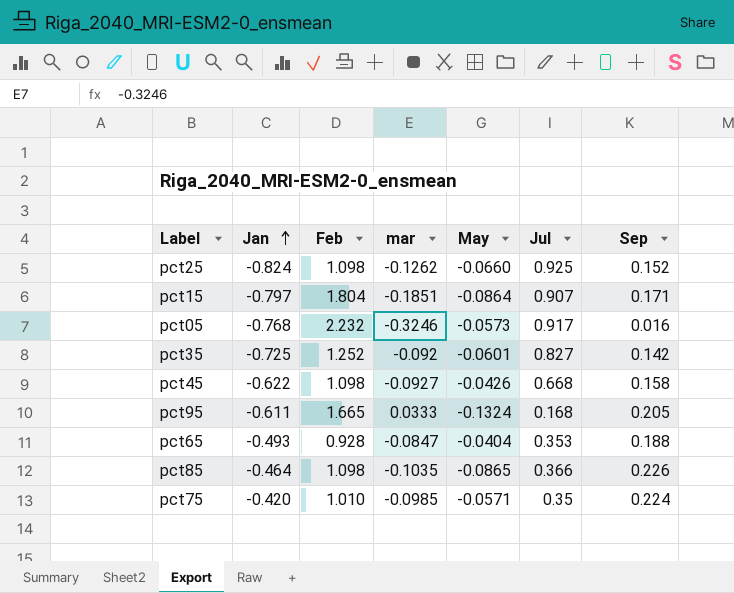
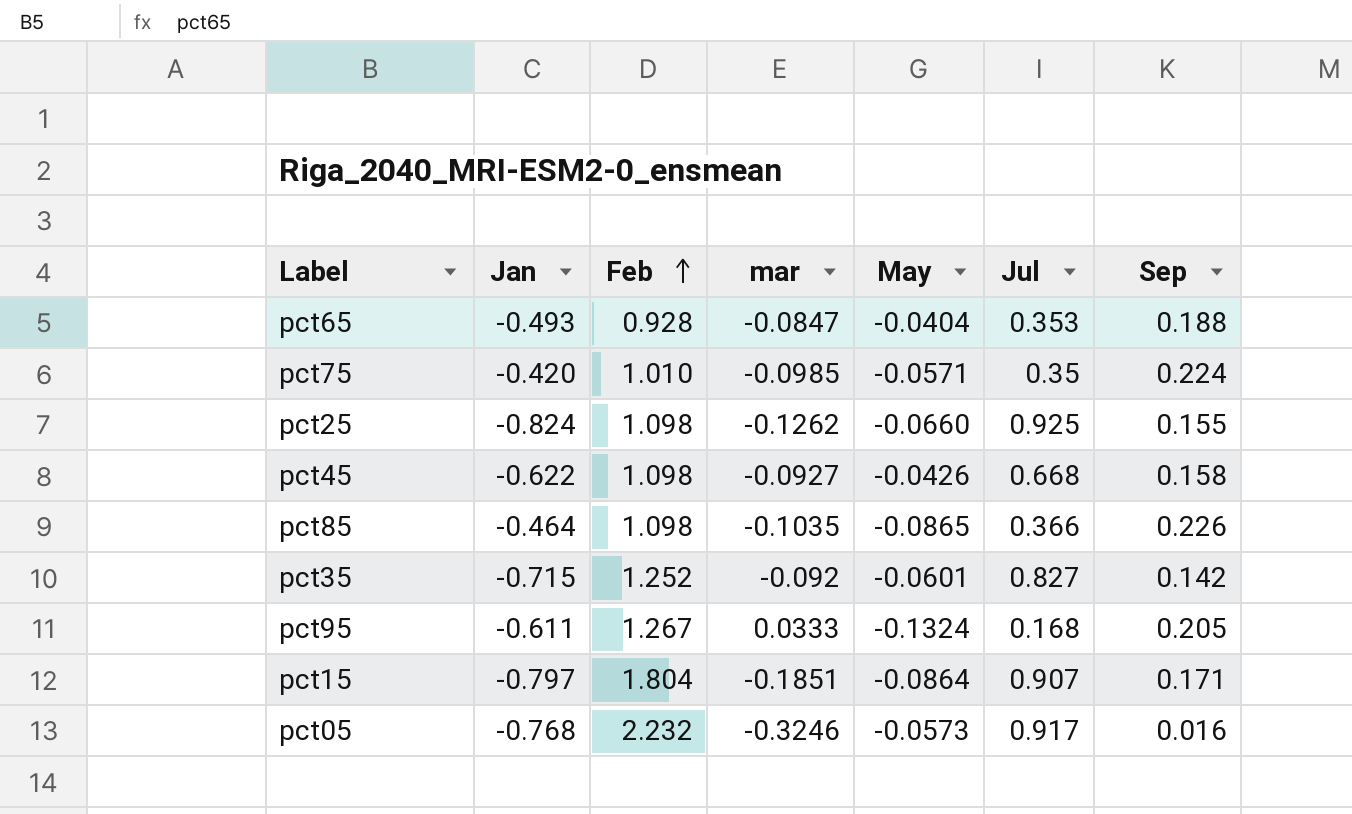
row order: Jan ascending -> Feb ascending
pct25 | Sep: 0.152 -> 0.155
pct35 | Jan: -0.725 -> -0.715
pct95 | Feb: 1.665 -> 1.267

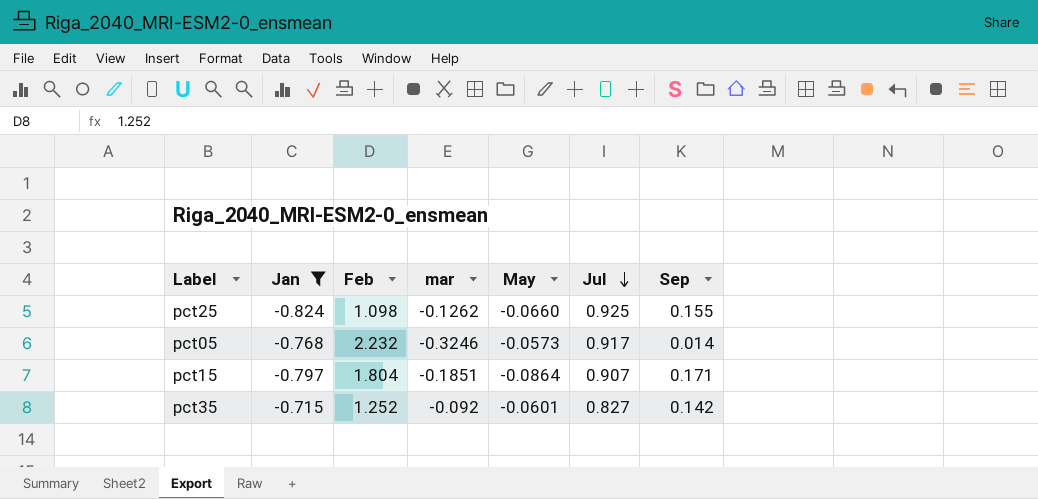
filter: none -> Jan <= -0.715
row order: Feb ascending -> Jul descending
pct05 | Sep: 0.016 -> 0.014

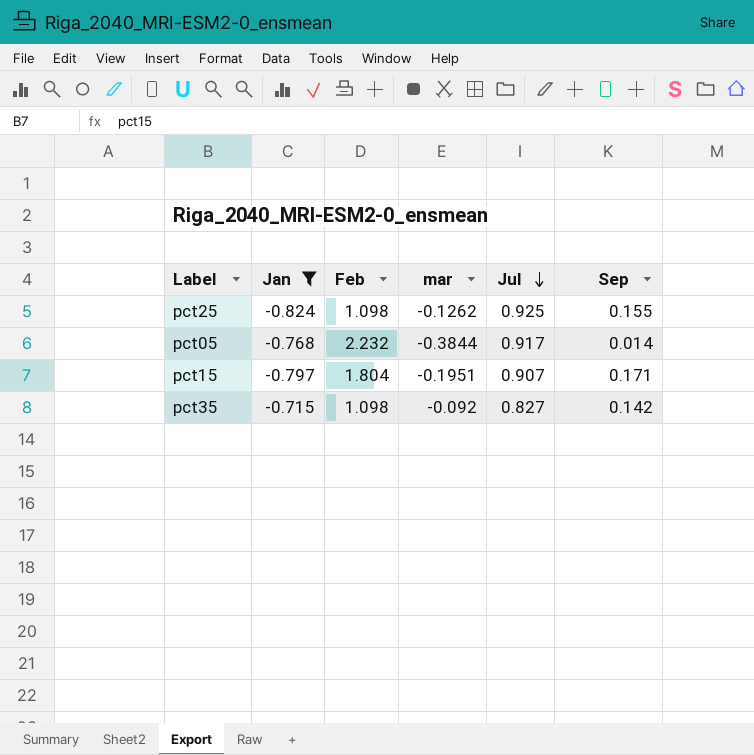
column May | position: 5 -> none
pct05 | mar: -0.3246 -> -0.3844
pct15 | mar: -0.1851 -> -0.1951
pct35 | Feb: 1.252 -> 1.098

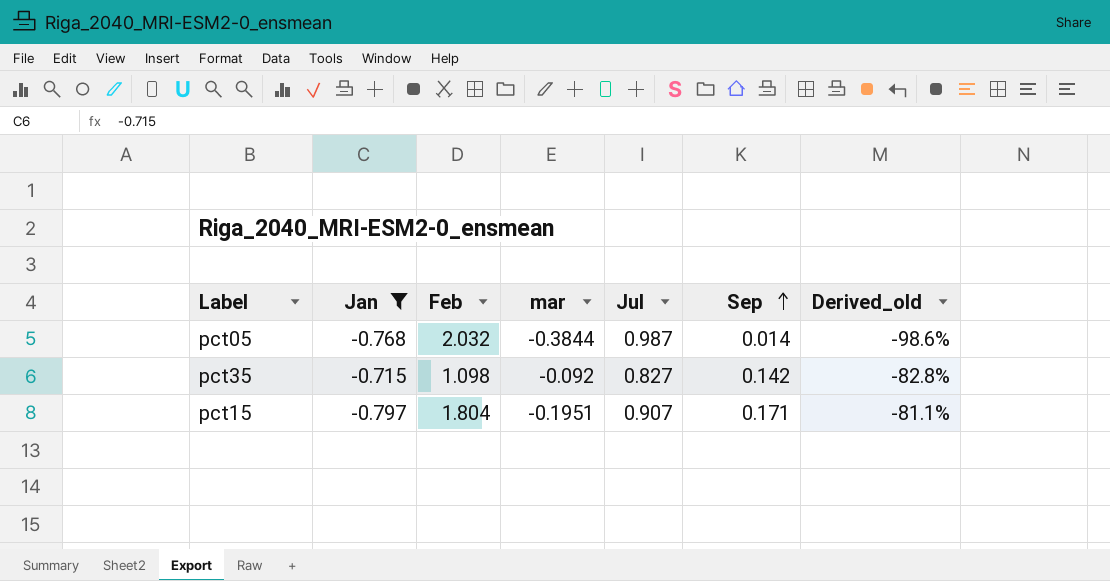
row order: Jul descending -> Sep ascending
column Derived_old | formula: none -> ([Sep] - [Jul]) / [Jul]
row pct25: -0.824 | 1.098 | -0.1262 | 0.925 | 0.155 -> none
pct05 | Feb: 2.232 -> 2.032
pct05 | Jul: 0.917 -> 0.987

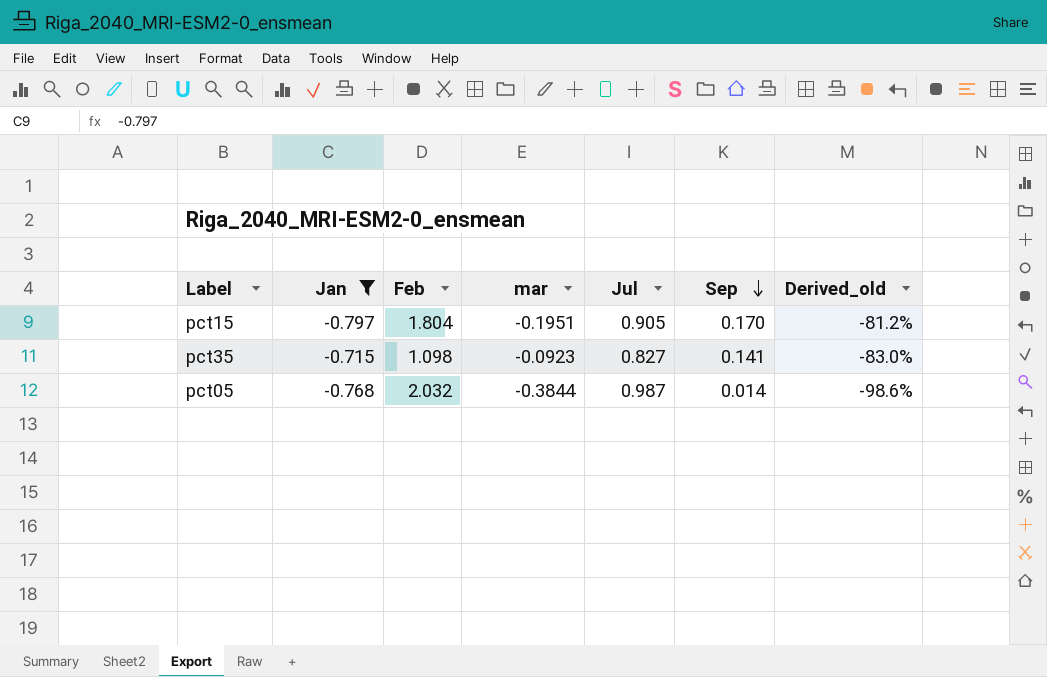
row order: Sep ascending -> Sep descending
pct15 | Jul: 0.907 -> 0.905
pct15 | Sep: 0.171 -> 0.170
pct15 | Derived_old: -81.1% -> -81.2%
pct35 | mar: -0.092 -> -0.0923
pct35 | Sep: 0.142 -> 0.141
pct35 | Derived_old: -82.8% -> -83.0%

